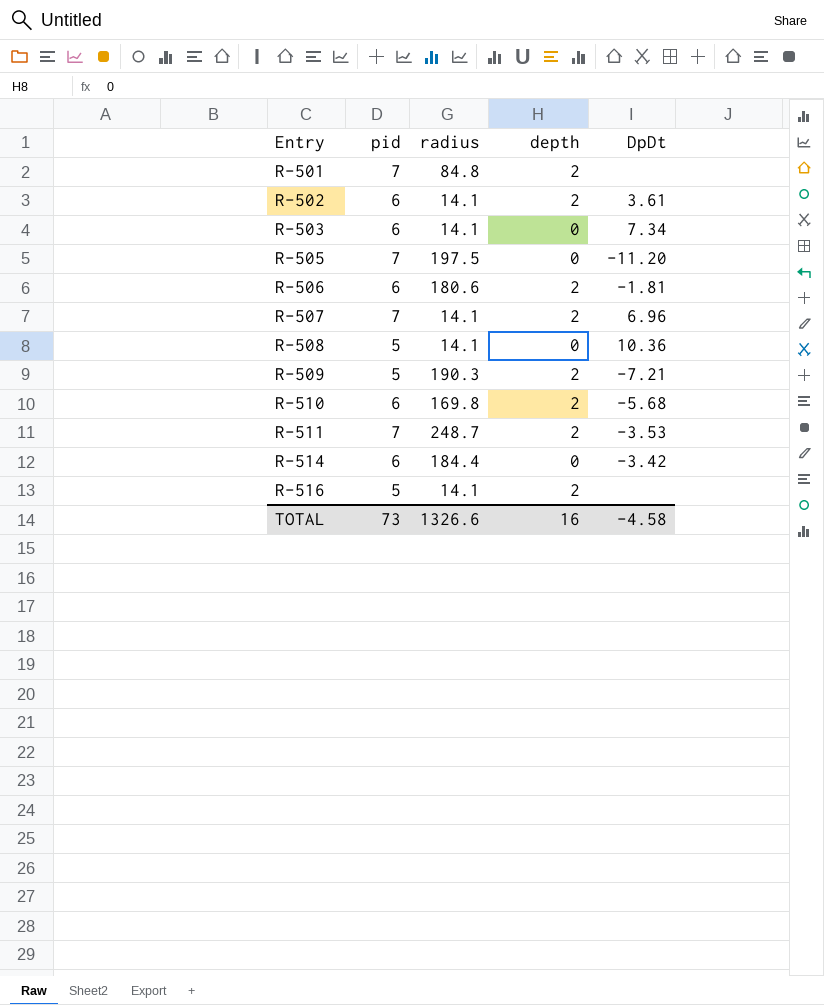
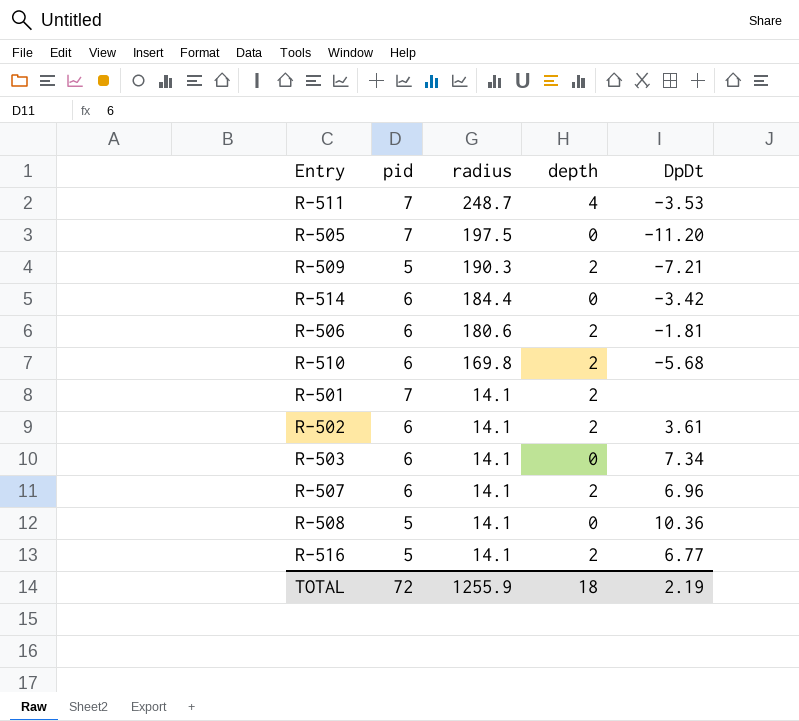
row order: Entry ascending -> radius descending
R-511 | depth: 2 -> 4
R-501 | radius: 84.8 -> 14.1
R-507 | pid: 7 -> 6
R-516 | DpDt: none -> 6.77
TOTAL | pid: 73 -> 72
TOTAL | radius: 1326.6 -> 1255.9
TOTAL | depth: 16 -> 18
TOTAL | DpDt: -4.58 -> 2.19

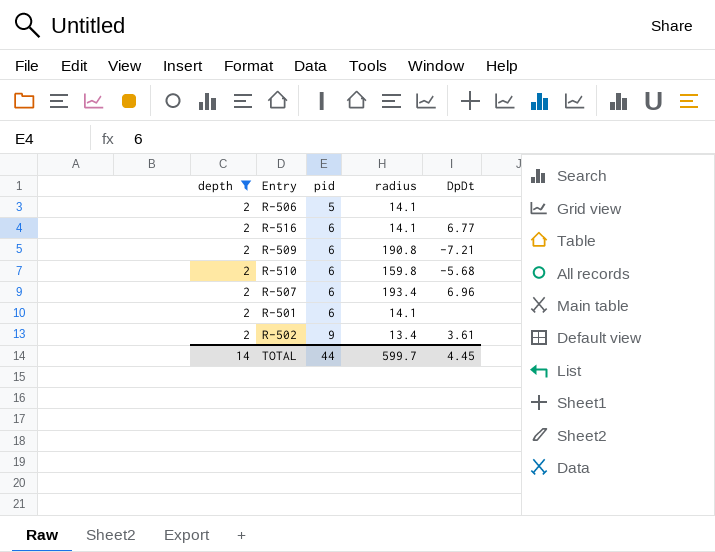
filter: none -> depth = 2
row order: radius descending -> pid ascending
column depth | position: 4 -> 1
R-506 | pid: 6 -> 5
R-506 | radius: 180.6 -> 14.1
R-506 | DpDt: -1.81 -> none
R-516 | pid: 5 -> 6
R-509 | pid: 5 -> 6
R-509 | radius: 190.3 -> 190.8
R-510 | radius: 169.8 -> 159.8
R-507 | radius: 14.1 -> 193.4
R-501 | pid: 7 -> 6
R-502 | pid: 6 -> 9
R-502 | radius: 14.1 -> 13.4
TOTAL | depth: 18 -> 14
TOTAL | pid: 72 -> 44
TOTAL | radius: 1255.9 -> 599.7
TOTAL | DpDt: 2.19 -> 4.45

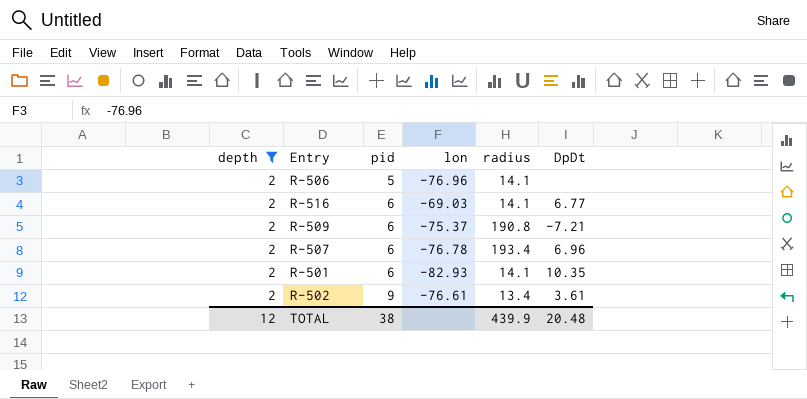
column lon | position: none -> 4
row R-510: 2 | 6 | 159.8 | -5.68 -> none
R-501 | DpDt: none -> 10.35
TOTAL | depth: 14 -> 12
TOTAL | pid: 44 -> 38
TOTAL | radius: 599.7 -> 439.9
TOTAL | DpDt: 4.45 -> 20.48

